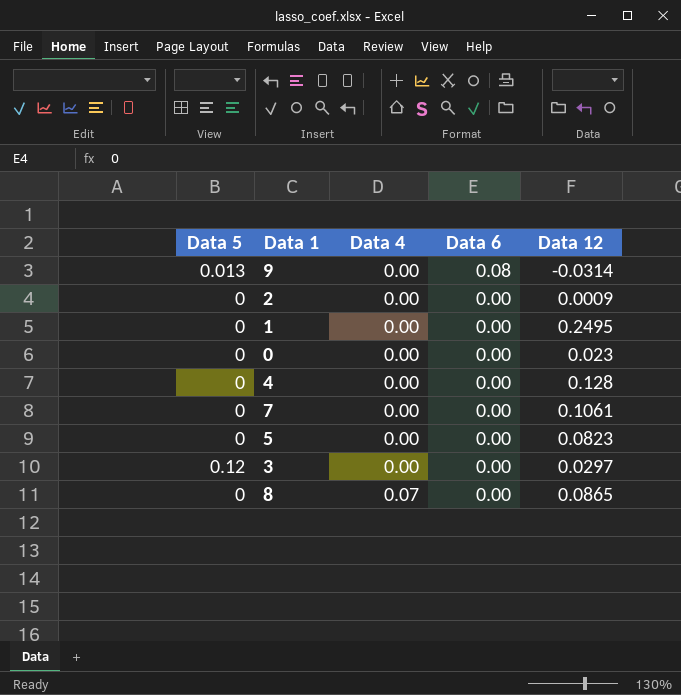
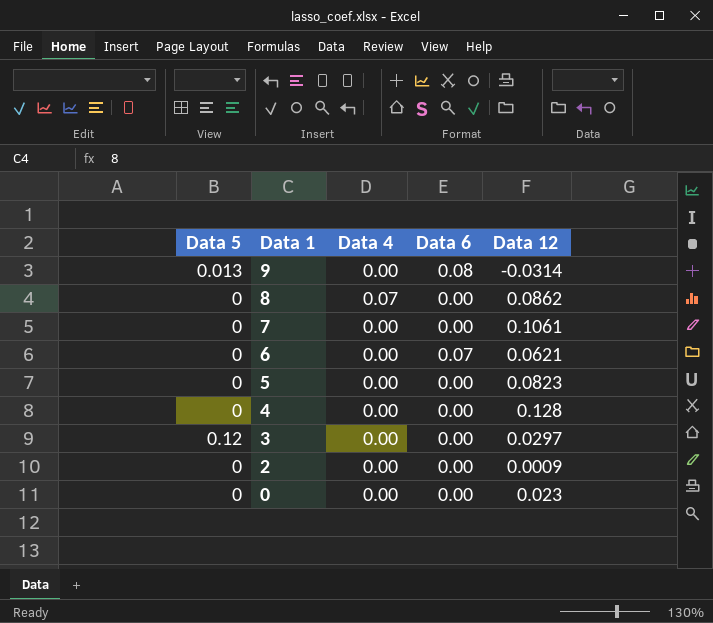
row order: Data 4 ascending -> Data 1 descending
row 1: 0 | 0.00 | 0.00 | 0.2495 -> none
8 | Data 12: 0.0865 -> 0.0862
row 6: none -> 0 | 0.00 | 0.07 | 0.0621

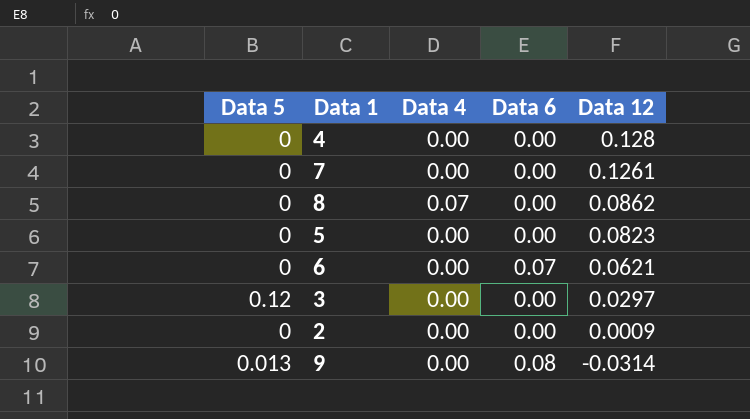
row order: Data 1 descending -> Data 12 descending
row 0: 0 | 0.00 | 0.00 | 0.023 -> none
7 | Data 12: 0.1061 -> 0.1261

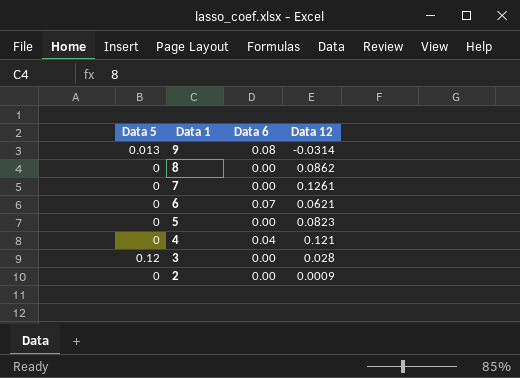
row order: Data 12 descending -> Data 1 descending
column Data 4 | position: 3 -> none
4 | Data 6: 0.00 -> 0.04
4 | Data 12: 0.128 -> 0.121
3 | Data 12: 0.0297 -> 0.028

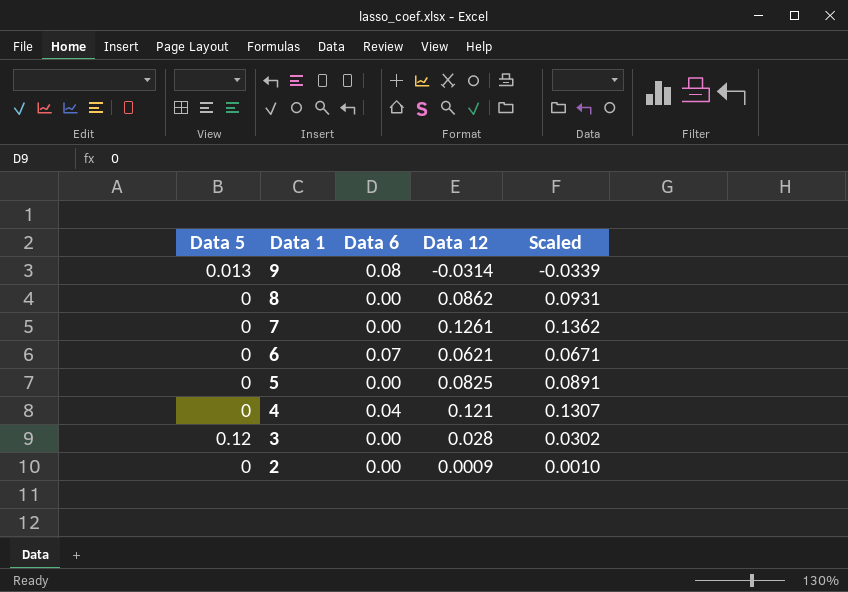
column Scaled | formula: none -> [Data 12] * 1.08
5 | Data 12: 0.0823 -> 0.0825

